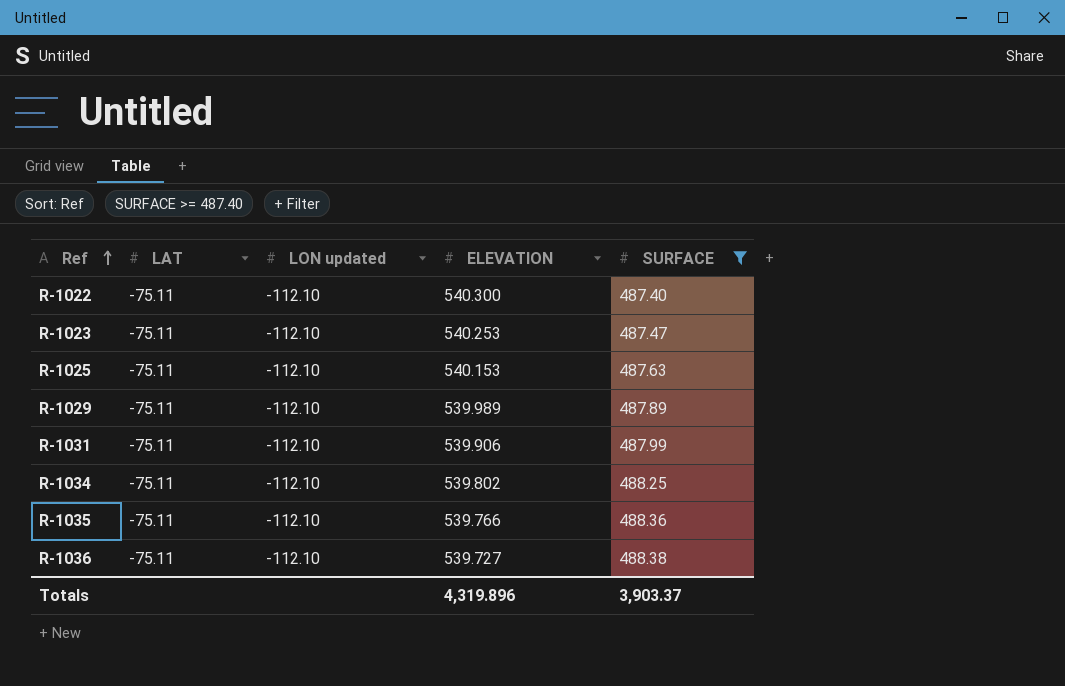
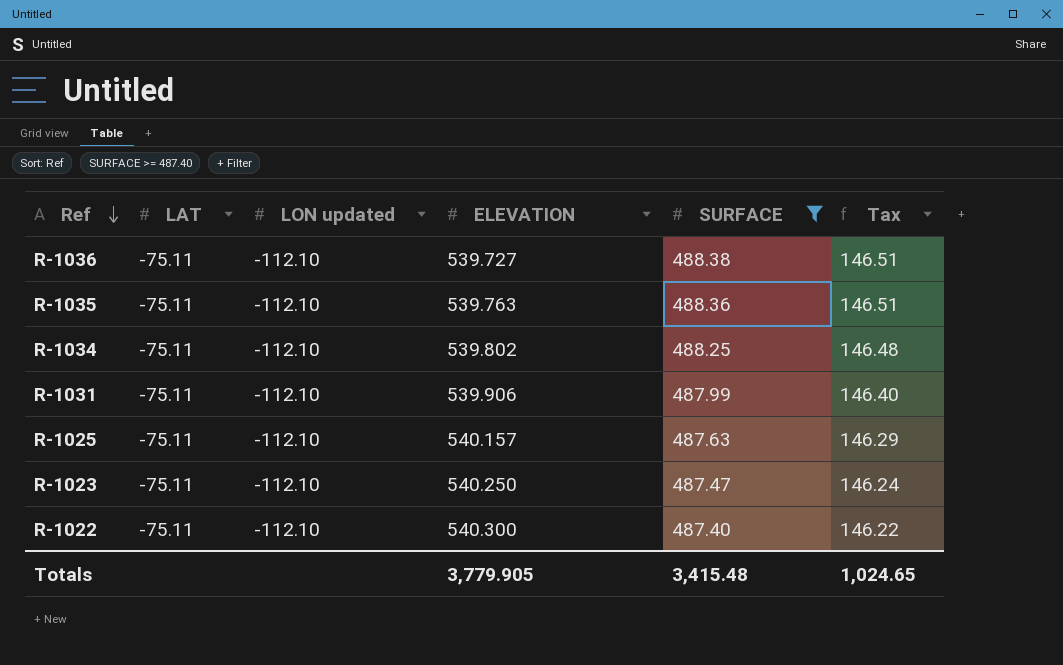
row order: Ref ascending -> Ref descending
column Tax | formula: none -> [SURFACE] * 0.3
row R-1029: -75.11 | -112.10 | 539.989 | 487.89 -> none
R-1035 | ELEVATION: 539.766 -> 539.763
R-1025 | ELEVATION: 540.153 -> 540.157
R-1023 | ELEVATION: 540.253 -> 540.250
Totals | ELEVATION: 4,319.896 -> 3,779.905
Totals | SURFACE: 3,903.37 -> 3,415.48

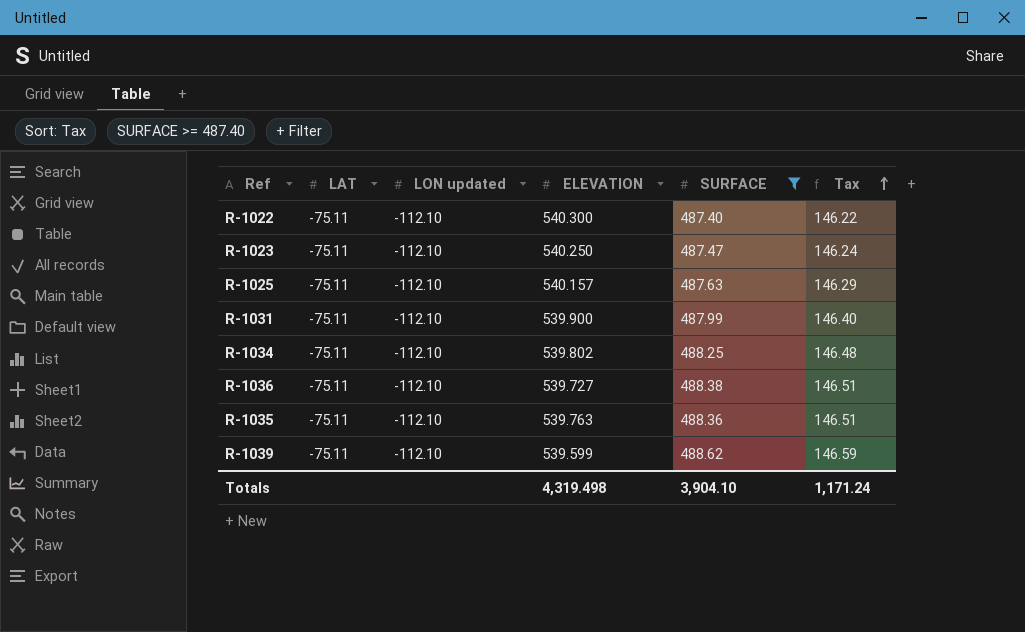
row order: Ref descending -> Tax ascending
R-1031 | ELEVATION: 539.906 -> 539.900
row R-1039: none -> -75.11 | -112.10 | 539.599 | 488.62 | 146.59
Totals | ELEVATION: 3,779.905 -> 4,319.498
Totals | SURFACE: 3,415.48 -> 3,904.10
Totals | Tax: 1,024.65 -> 1,171.24

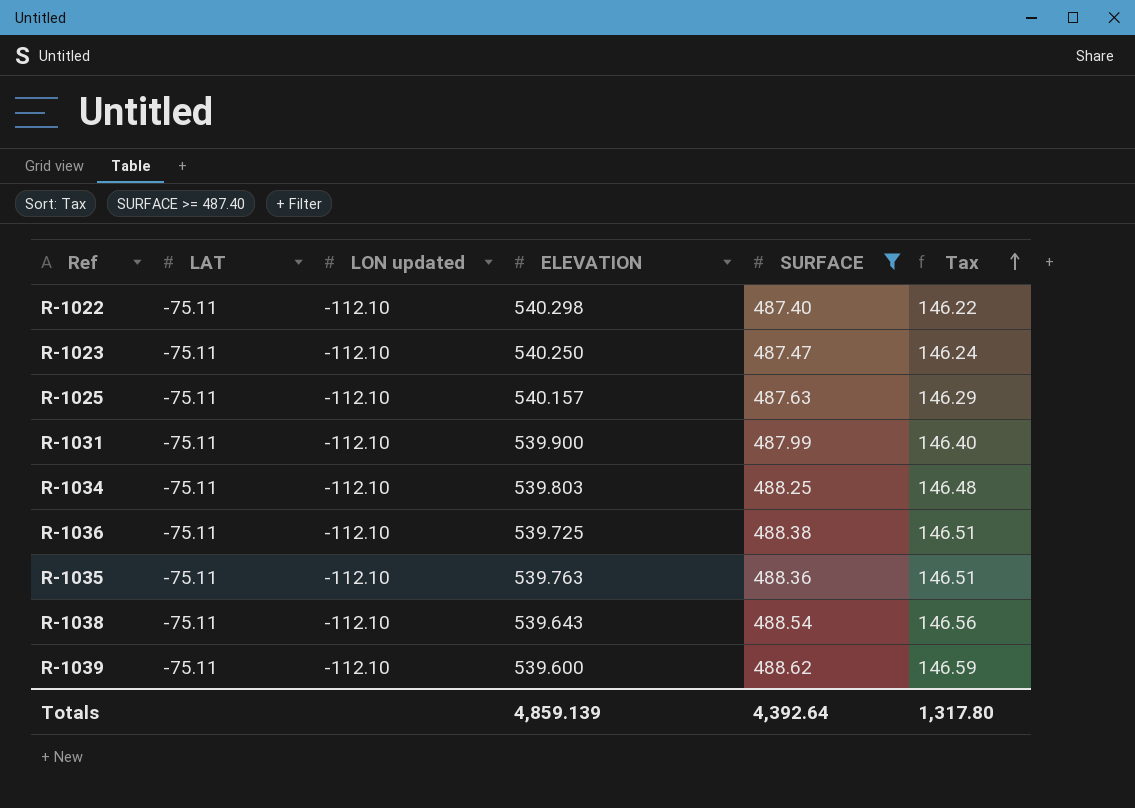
R-1022 | ELEVATION: 540.300 -> 540.298
R-1034 | ELEVATION: 539.802 -> 539.803
R-1036 | ELEVATION: 539.727 -> 539.725
row R-1038: none -> -75.11 | -112.10 | 539.643 | 488.54 | 146.56
R-1039 | ELEVATION: 539.599 -> 539.600
Totals | ELEVATION: 4,319.498 -> 4,859.139
Totals | SURFACE: 3,904.10 -> 4,392.64
Totals | Tax: 1,171.24 -> 1,317.80

